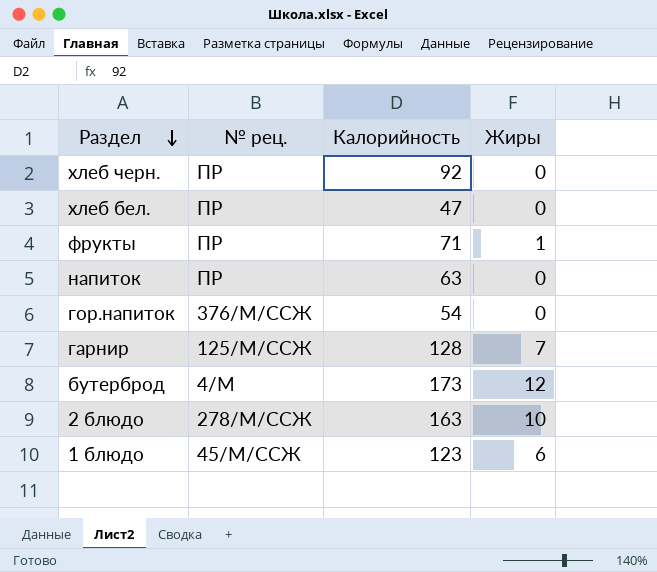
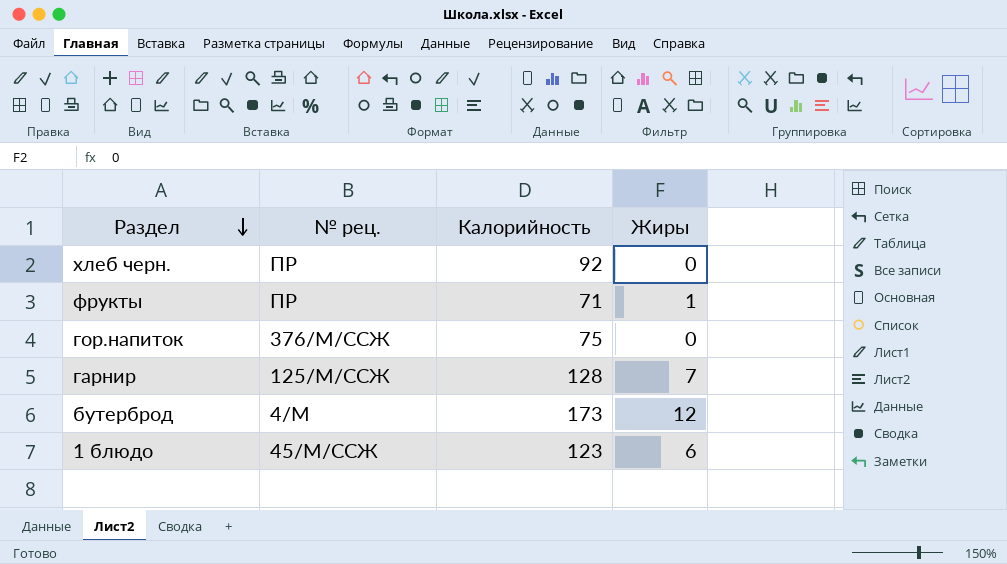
row хлеб бел.: ПР | 47 | 0 -> none
row напиток: ПР | 63 | 0 -> none
row 2 блюдо: 278/М/ССЖ | 163 | 10 -> none
гор.напиток | Калорийность: 54 -> 75

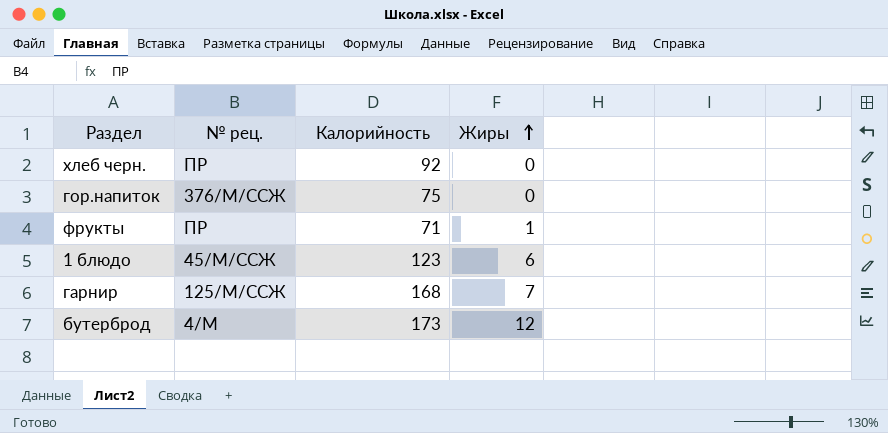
row order: Раздел descending -> Жиры ascending
гарнир | Калорийность: 128 -> 168

